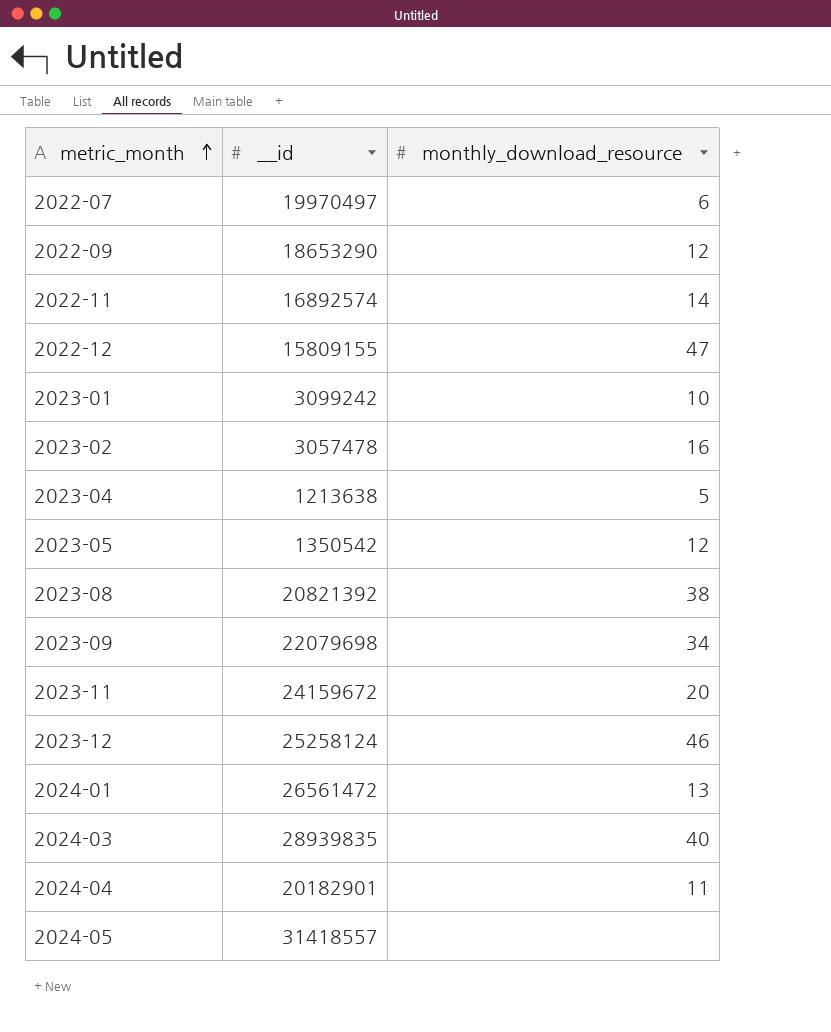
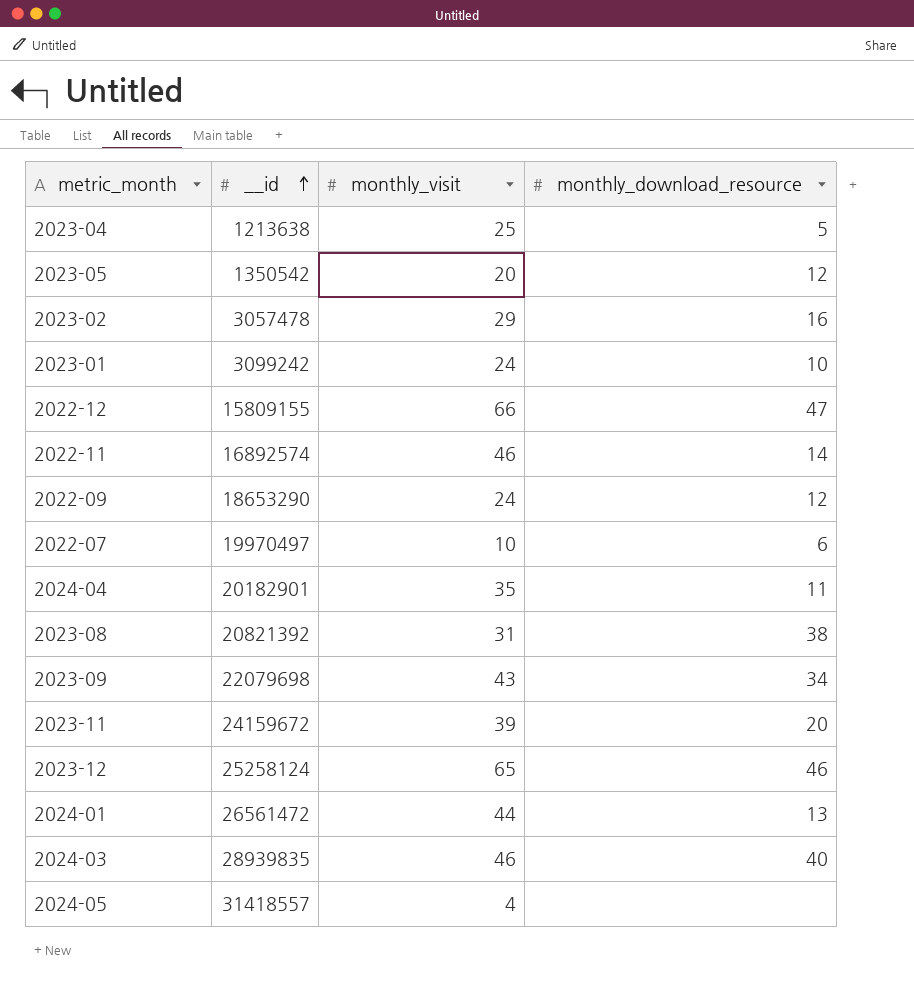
row order: metric_month ascending -> __id ascending
column monthly_visit | position: none -> 3

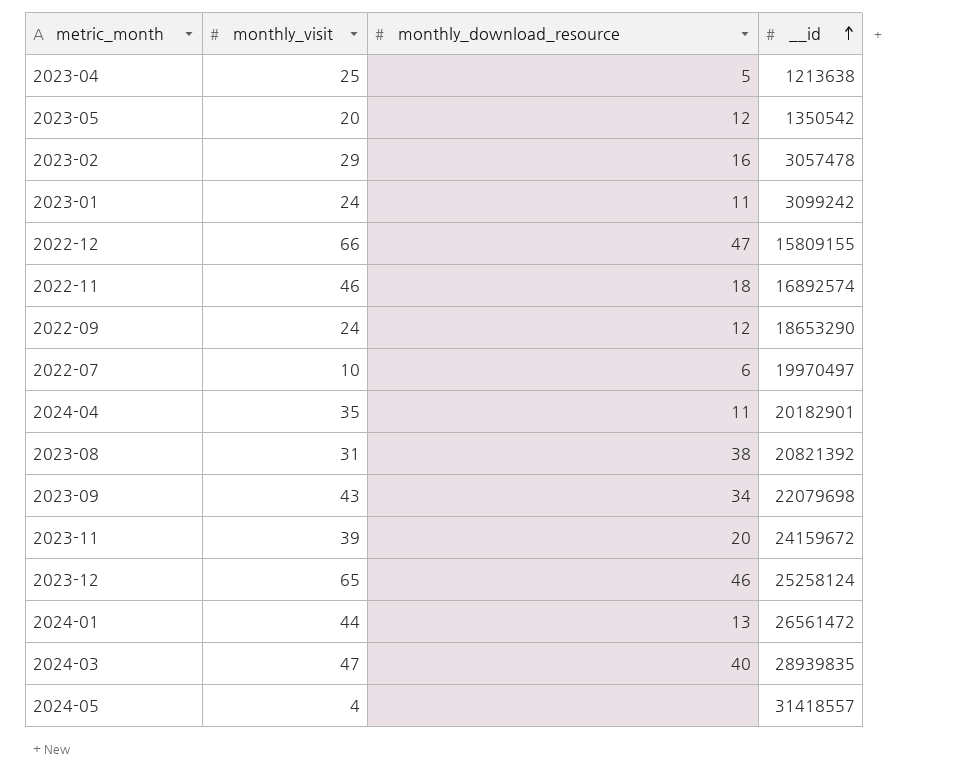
column __id | position: 2 -> 4
2023-01 | monthly_download_resource: 10 -> 11
2022-11 | monthly_download_resource: 14 -> 18
2024-03 | monthly_visit: 46 -> 47

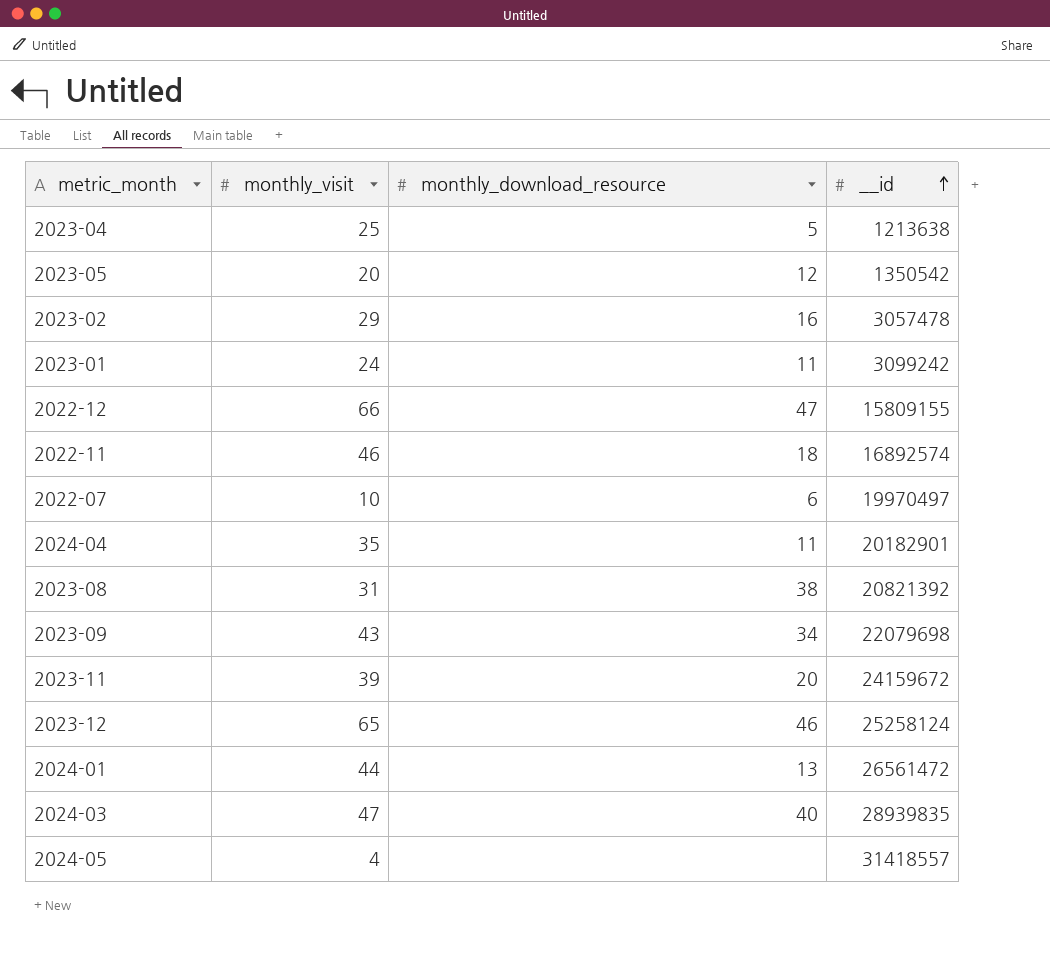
row 2022-09: 24 | 12 | 18653290 -> none

